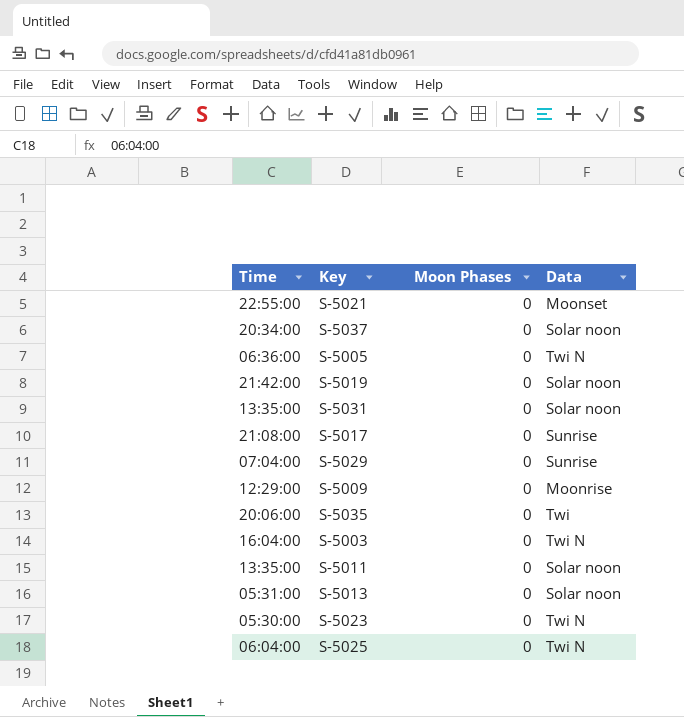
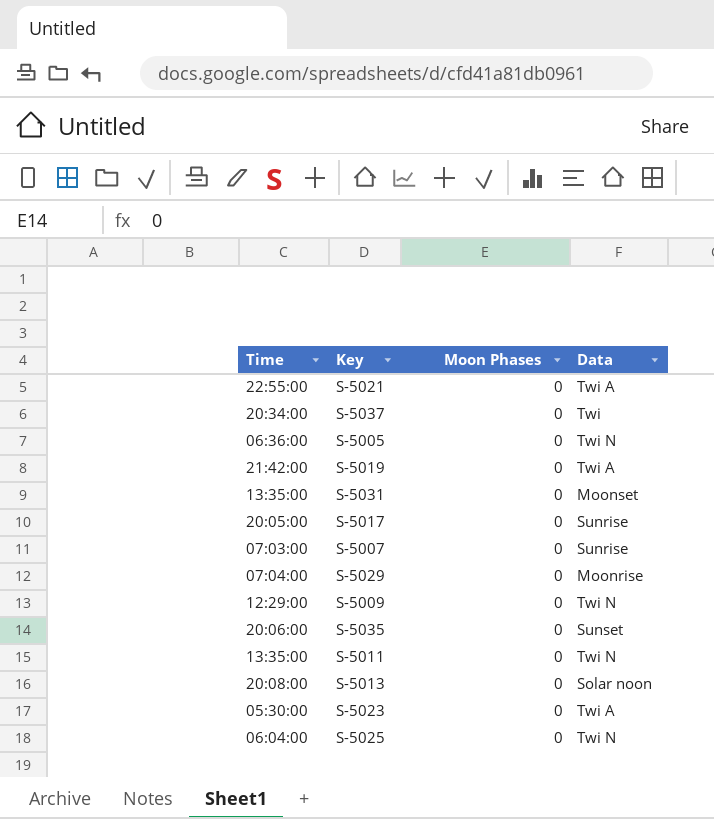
row S-5003: 16:04:00 | 0 | Twi N -> none
S-5021 | Data: Moonset -> Twi A
S-5037 | Data: Solar noon -> Twi
S-5019 | Data: Solar noon -> Twi A
S-5031 | Data: Solar noon -> Moonset
S-5017 | Time: 21:08:00 -> 20:05:00
row S-5007: none -> 07:03:00 | 0 | Sunrise
S-5029 | Data: Sunrise -> Moonrise
S-5009 | Data: Moonrise -> Twi N
S-5035 | Data: Twi -> Sunset
S-5011 | Data: Solar noon -> Twi N
S-5013 | Time: 05:31:00 -> 20:08:00
S-5023 | Data: Twi N -> Twi A

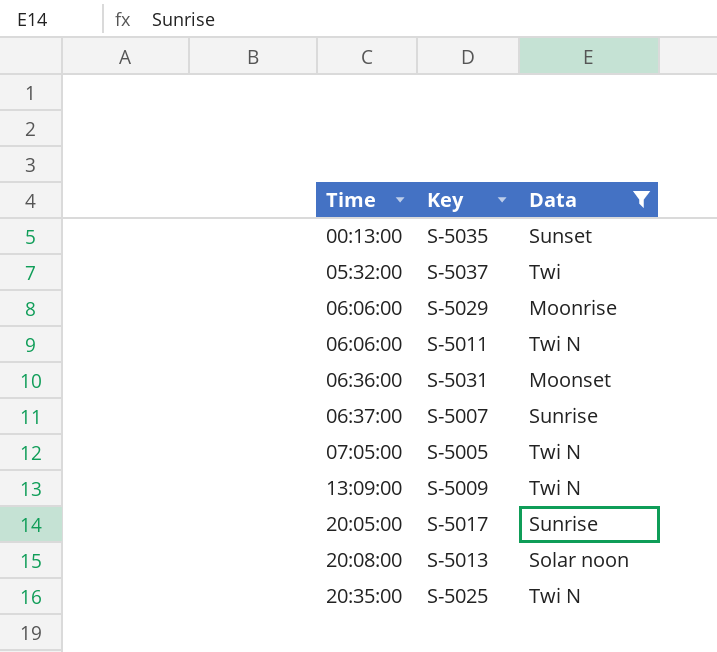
filter: none -> Data != Twi A
row order: none -> Time ascending
column Moon Phases | position: 3 -> none
S-5035 | Time: 20:06:00 -> 00:13:00
S-5037 | Time: 20:34:00 -> 05:32:00
S-5029 | Time: 07:04:00 -> 06:06:00
S-5011 | Time: 13:35:00 -> 06:06:00
S-5031 | Time: 13:35:00 -> 06:36:00
S-5007 | Time: 07:03:00 -> 06:37:00
S-5005 | Time: 06:36:00 -> 07:05:00
S-5009 | Time: 12:29:00 -> 13:09:00
S-5025 | Time: 06:04:00 -> 20:35:00

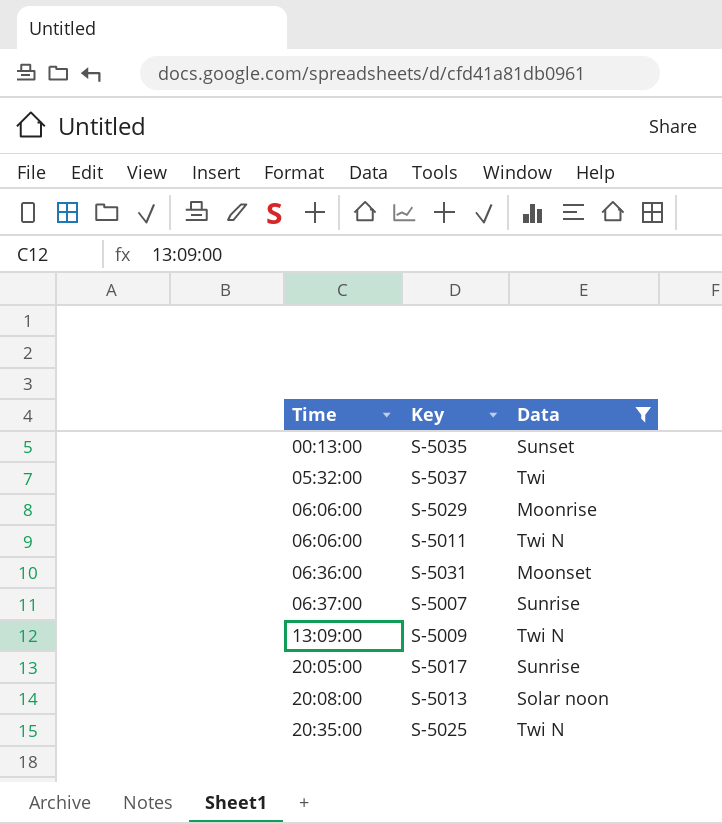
row S-5005: 07:05:00 | Twi N -> none

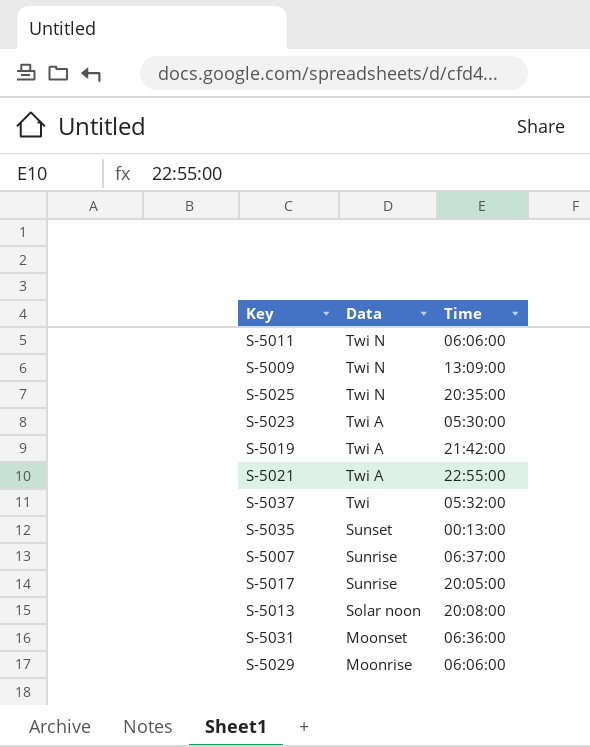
filter: Data != Twi A -> none
row order: Time ascending -> Data descending
column Time | position: 1 -> 3

